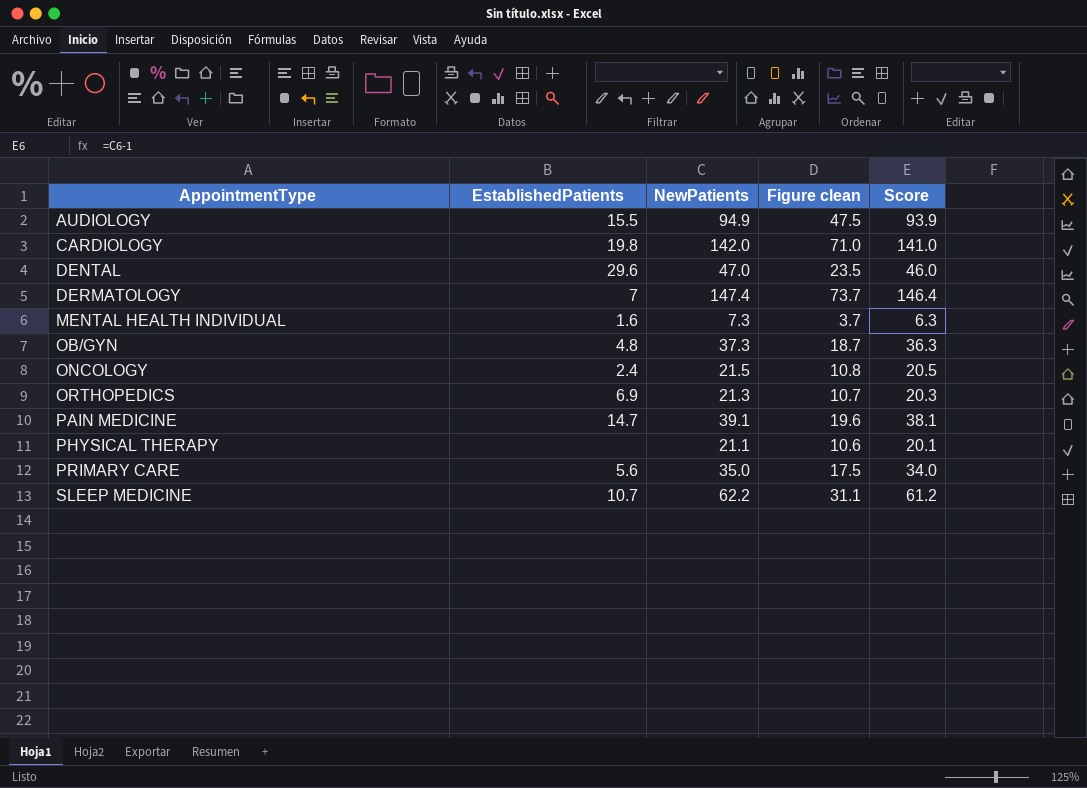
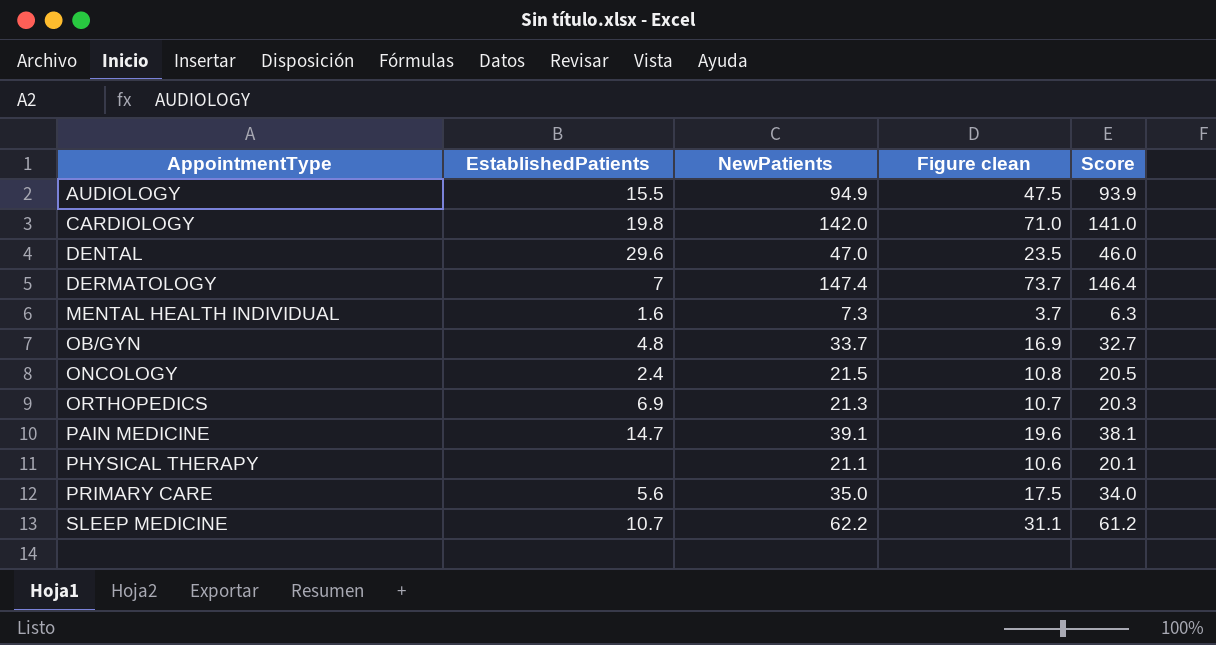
OB/GYN | NewPatients: 37.3 -> 33.7
OB/GYN | Figure clean: 18.7 -> 16.9
OB/GYN | Score: 36.3 -> 32.7

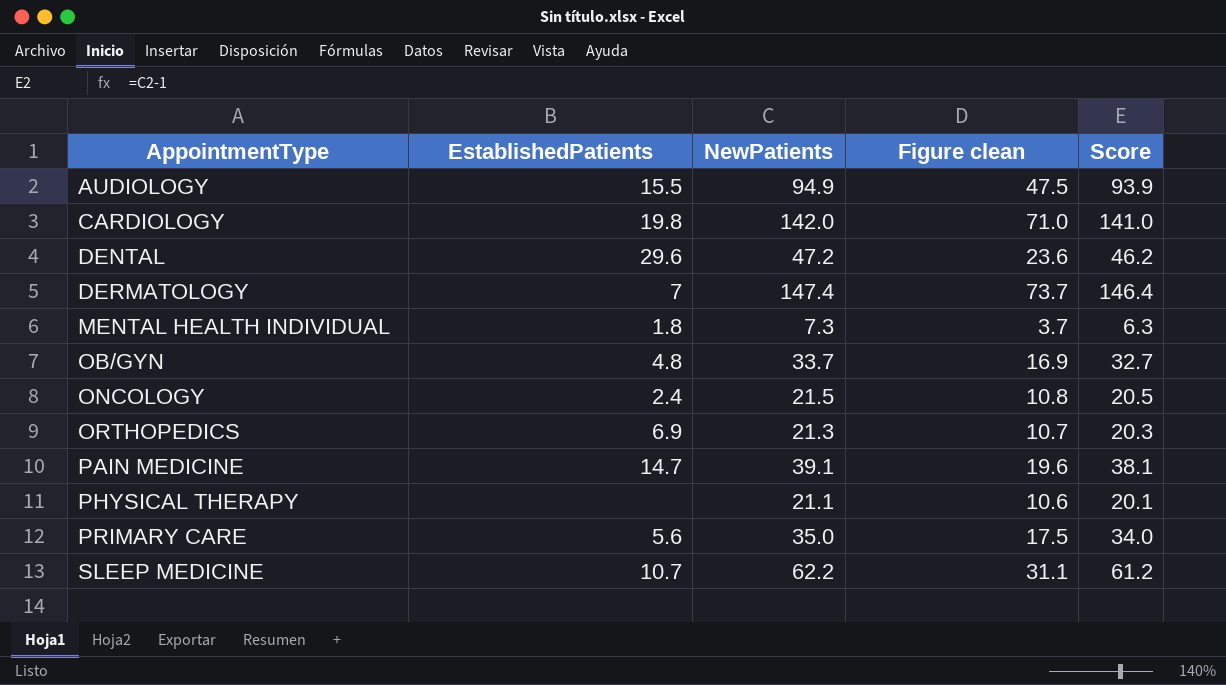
DENTAL | NewPatients: 47.0 -> 47.2
DENTAL | Figure clean: 23.5 -> 23.6
DENTAL | Score: 46.0 -> 46.2
MENTAL HEALTH INDIVIDUAL | EstablishedPatients: 1.6 -> 1.8

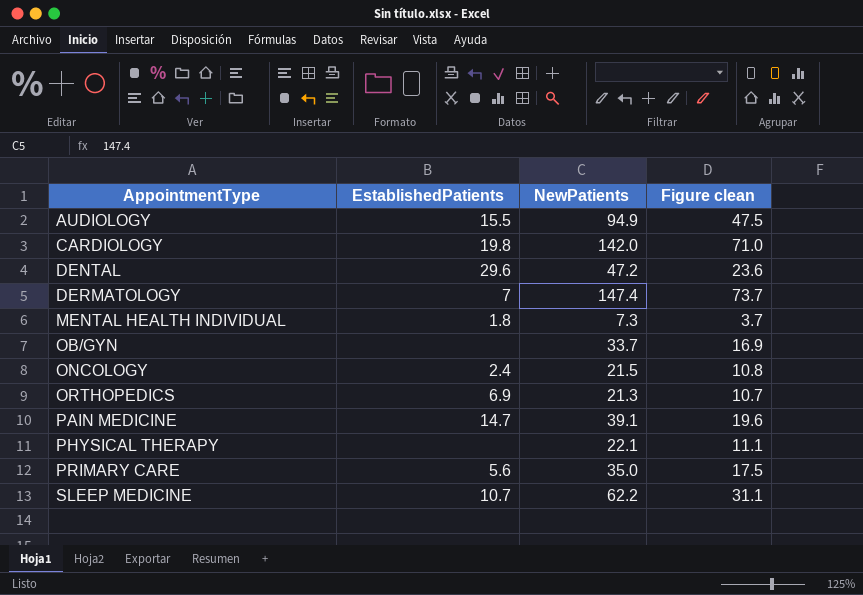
column Score | formula: [NewPatients] - 1 -> none
OB/GYN | EstablishedPatients: 4.8 -> none
PHYSICAL THERAPY | NewPatients: 21.1 -> 22.1
PHYSICAL THERAPY | Figure clean: 10.6 -> 11.1

